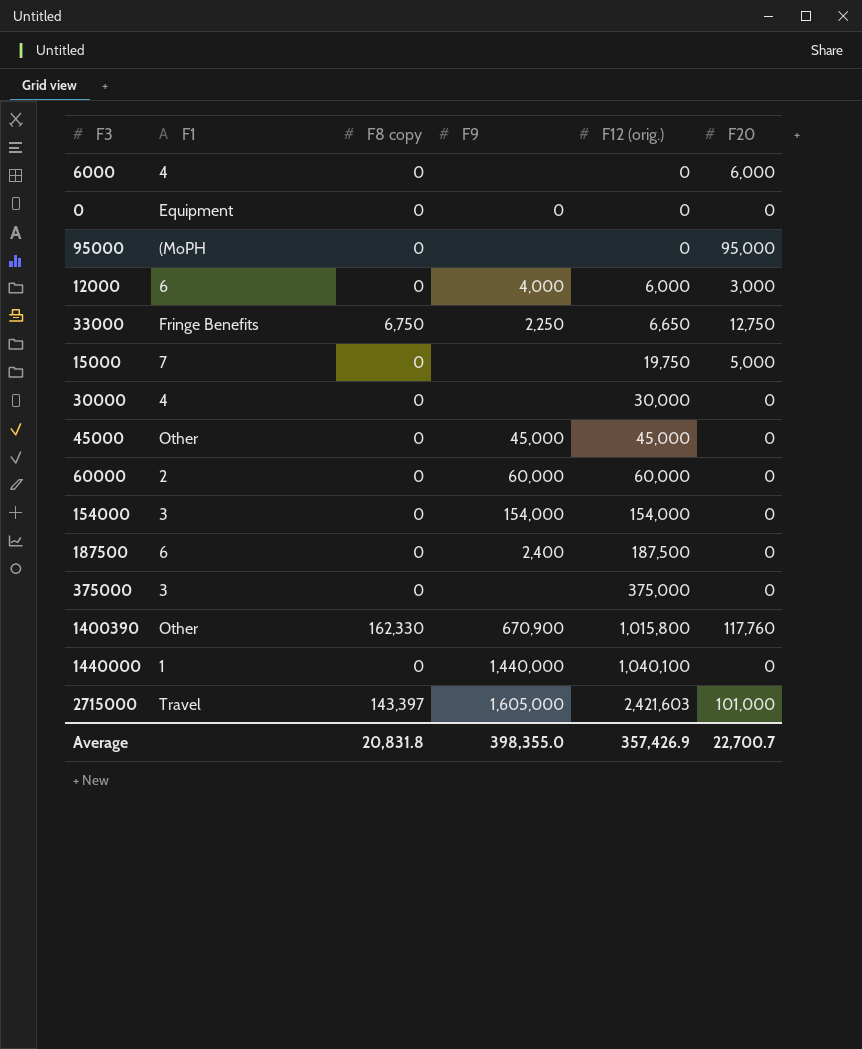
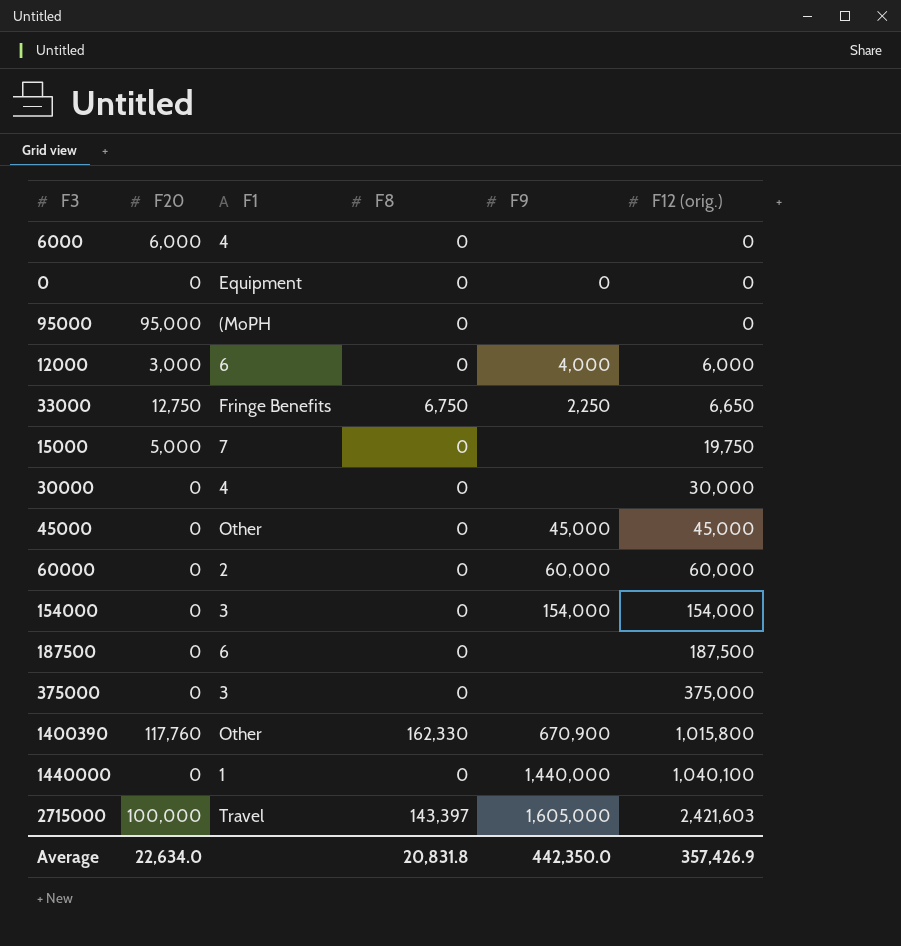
column F20 | position: 6 -> 2
column name: F8 copy -> F8
187500 | F9: 2,400 -> none
2715000 | F20: 101,000 -> 100,000
Average | F20: 22,700.7 -> 22,634.0
Average | F9: 398,355.0 -> 442,350.0

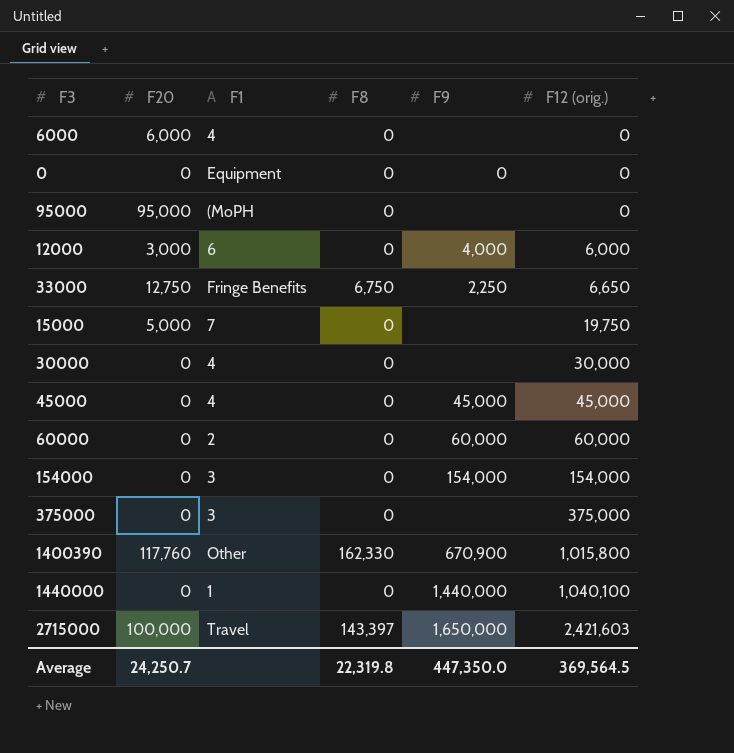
row 187500: 0 | 6 | 0 | none | 187,500 -> none
45000 | F1: Other -> 4
2715000 | F9: 1,605,000 -> 1,650,000
Average | F20: 22,634.0 -> 24,250.7
Average | F8: 20,831.8 -> 22,319.8
Average | F9: 442,350.0 -> 447,350.0
Average | F12 (orig.): 357,426.9 -> 369,564.5

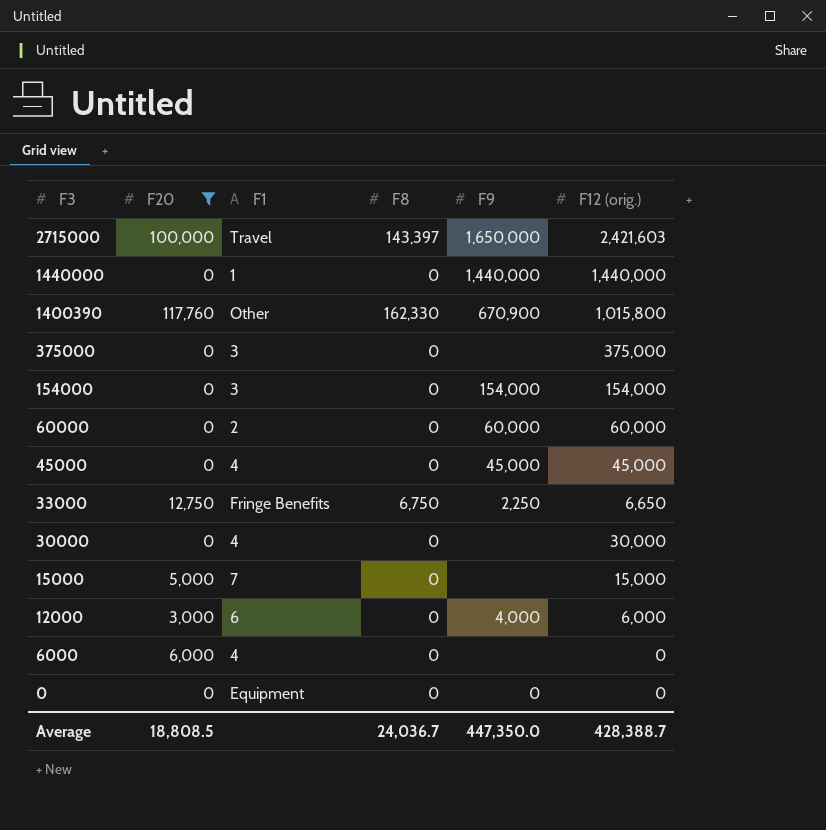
filter: none -> F20 != 95,000
row order: F12 (orig.) ascending -> F3 descending
1440000 | F12 (orig.): 1,040,100 -> 1,440,000
15000 | F12 (orig.): 19,750 -> 15,000
Average | F20: 24,250.7 -> 18,808.5
Average | F8: 22,319.8 -> 24,036.7
Average | F12 (orig.): 369,564.5 -> 428,388.7

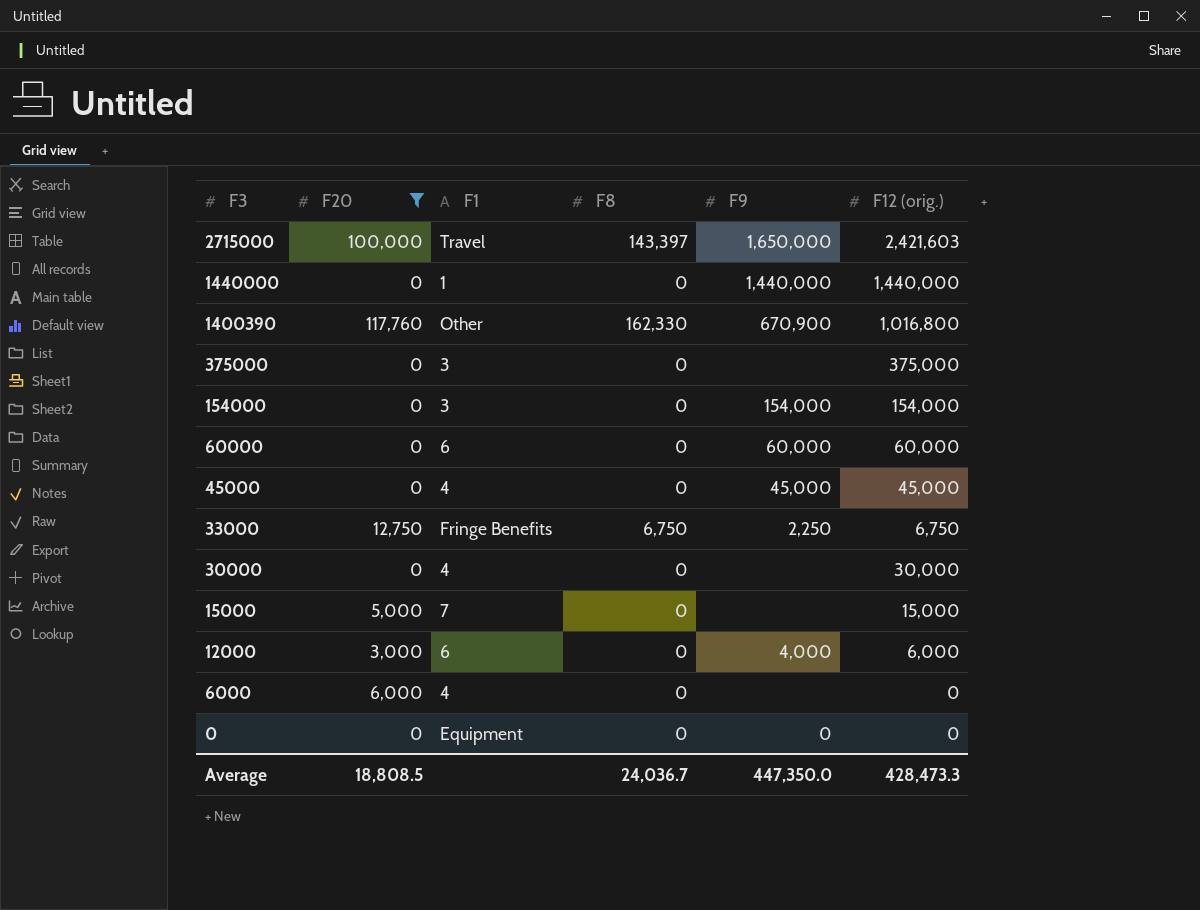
1400390 | F12 (orig.): 1,015,800 -> 1,016,800
60000 | F1: 2 -> 6
33000 | F12 (orig.): 6,650 -> 6,750
Average | F12 (orig.): 428,388.7 -> 428,473.3

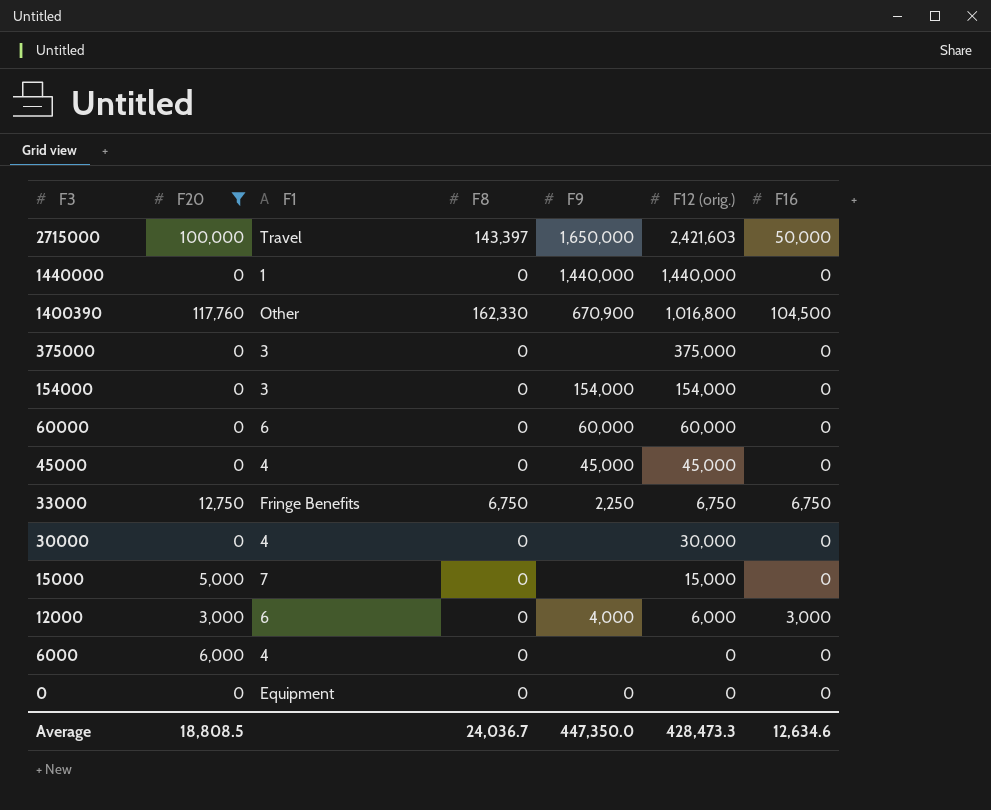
column F16 | position: none -> 7

